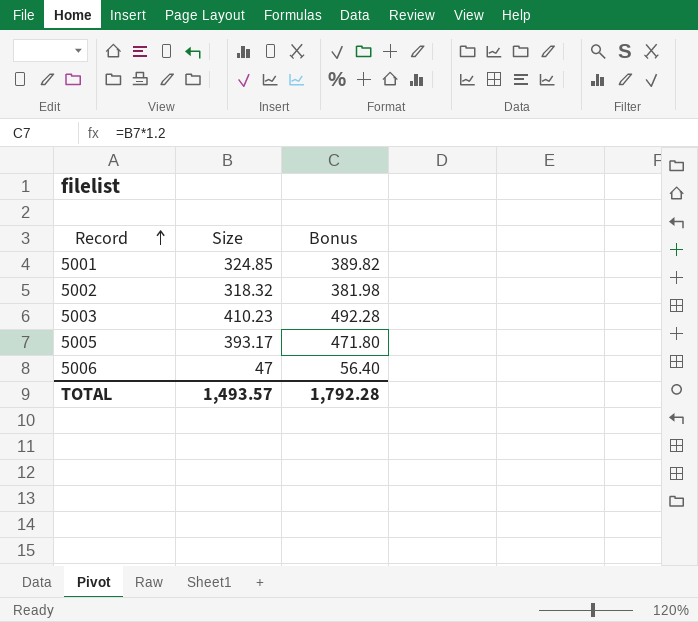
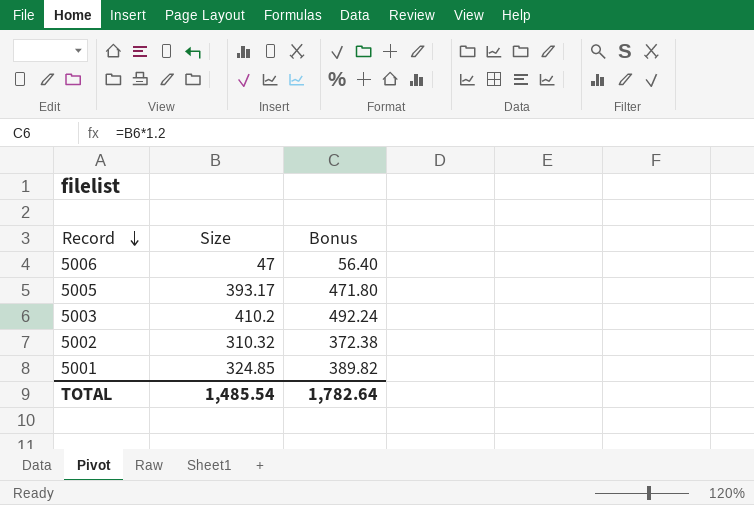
row order: Record ascending -> Record descending
5003 | Size: 410.23 -> 410.2
5003 | Bonus: 492.28 -> 492.24
5002 | Size: 318.32 -> 310.32
5002 | Bonus: 381.98 -> 372.38
TOTAL | Size: 1,493.57 -> 1,485.54
TOTAL | Bonus: 1,792.28 -> 1,782.64

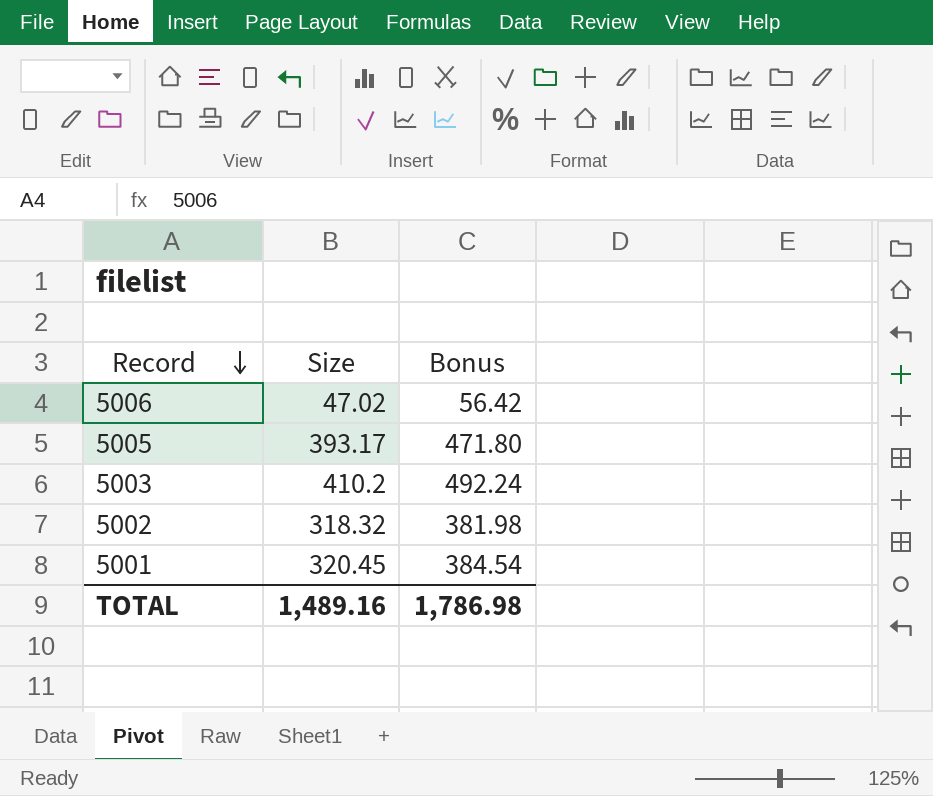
5006 | Size: 47 -> 47.02
5006 | Bonus: 56.40 -> 56.42
5002 | Size: 310.32 -> 318.32
5002 | Bonus: 372.38 -> 381.98
5001 | Size: 324.85 -> 320.45
5001 | Bonus: 389.82 -> 384.54
TOTAL | Size: 1,485.54 -> 1,489.16
TOTAL | Bonus: 1,782.64 -> 1,786.98

